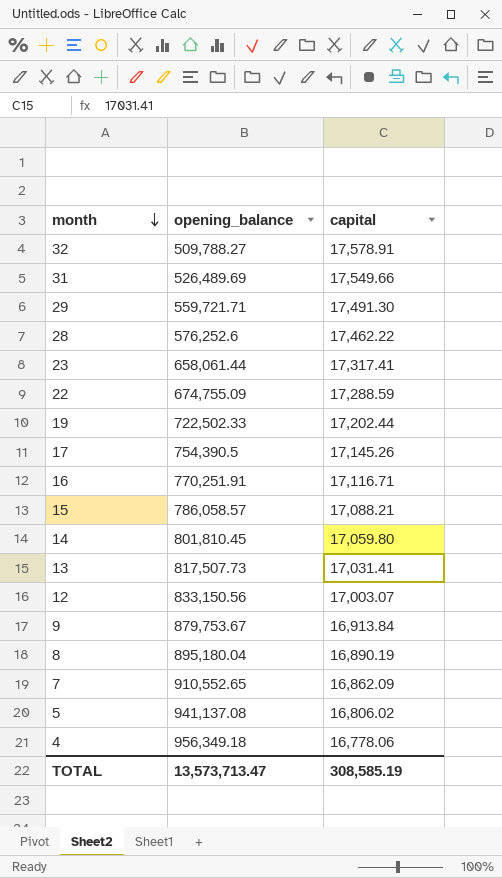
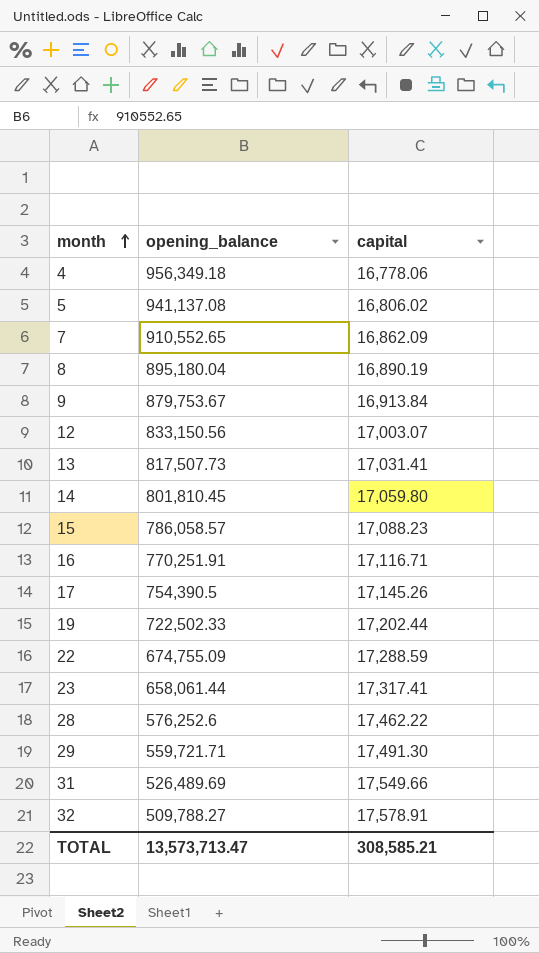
row order: month descending -> month ascending
15 | capital: 17,088.21 -> 17,088.23
TOTAL | capital: 308,585.19 -> 308,585.21

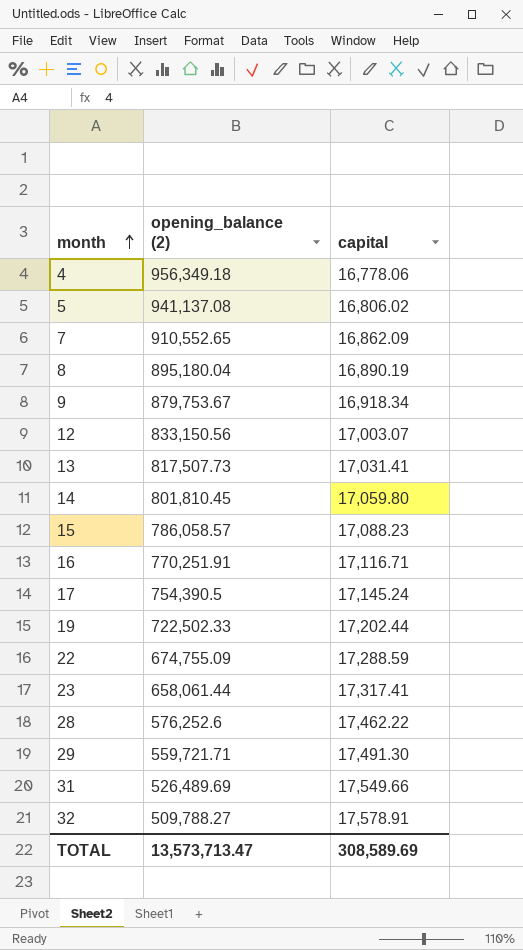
column name: opening_balance -> opening_balance (2)
9 | capital: 16,913.84 -> 16,918.34
17 | capital: 17,145.26 -> 17,145.24
TOTAL | capital: 308,585.21 -> 308,589.69

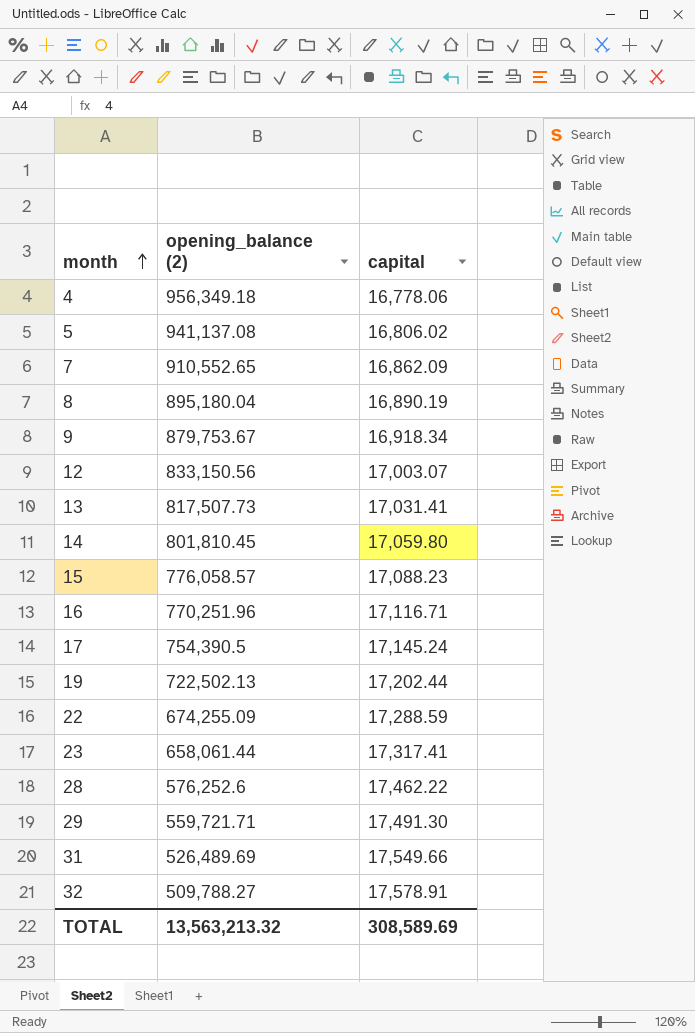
15 | opening_balance (2): 786,058.57 -> 776,058.57
16 | opening_balance (2): 770,251.91 -> 770,251.96
19 | opening_balance (2): 722,502.33 -> 722,502.13
22 | opening_balance (2): 674,755.09 -> 674,255.09
TOTAL | opening_balance (2): 13,573,713.47 -> 13,563,213.32

